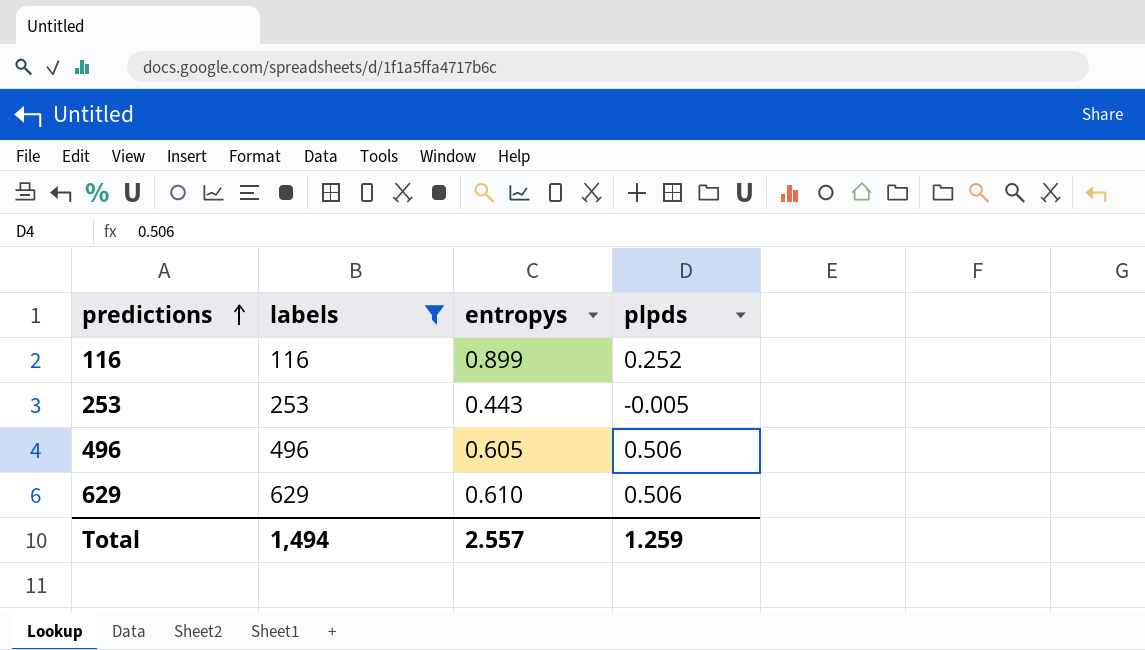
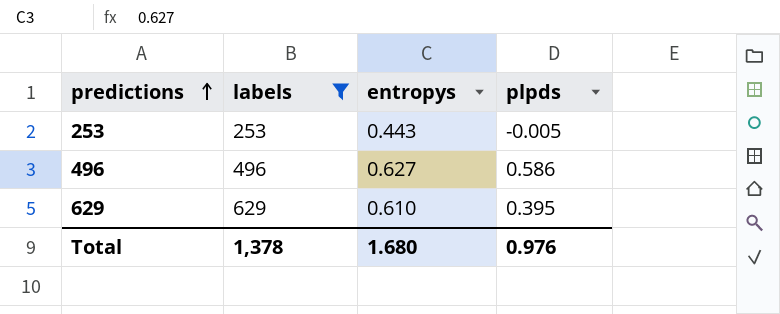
row 116: 116 | 0.899 | 0.252 -> none
496 | entropys: 0.605 -> 0.627
496 | plpds: 0.506 -> 0.586
629 | plpds: 0.506 -> 0.395
Total | labels: 1,494 -> 1,378
Total | entropys: 2.557 -> 1.680
Total | plpds: 1.259 -> 0.976

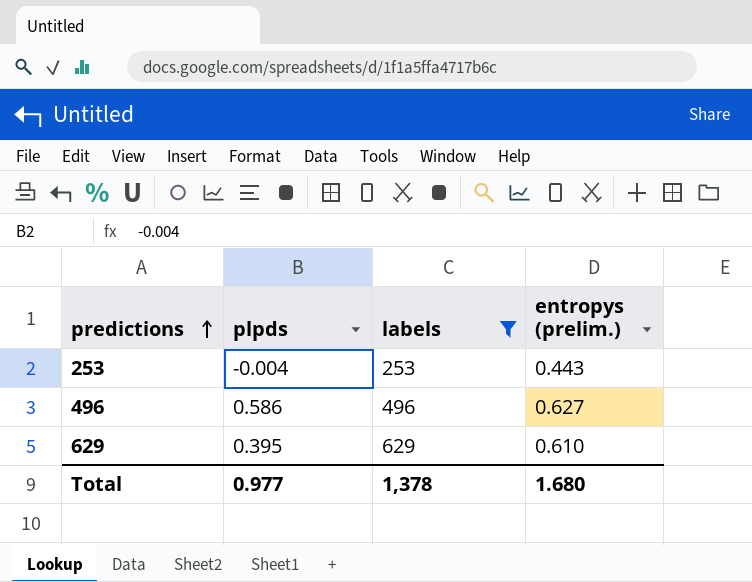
column plpds | position: 4 -> 2
column name: entropys -> entropys (prelim.)
253 | plpds: -0.005 -> -0.004
Total | plpds: 0.976 -> 0.977

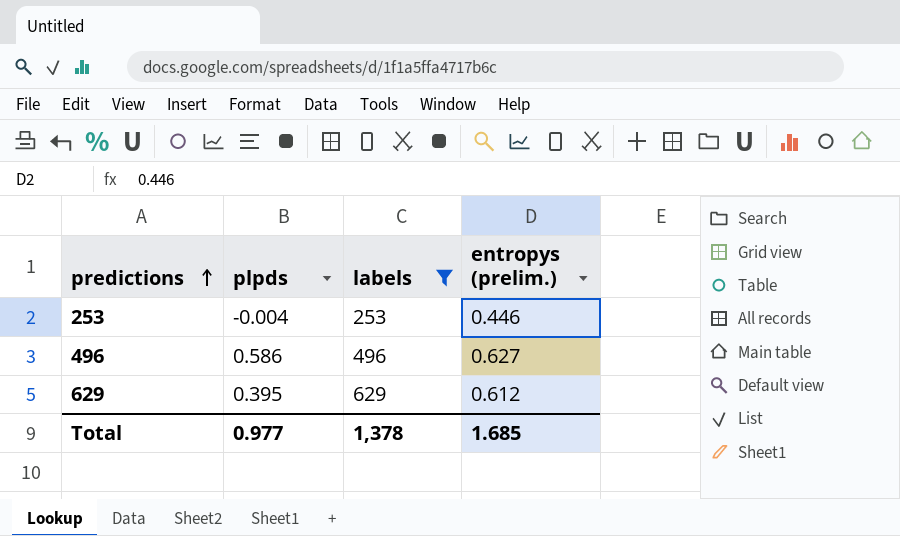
253 | entropys (prelim.): 0.443 -> 0.446
629 | entropys (prelim.): 0.610 -> 0.612
Total | entropys (prelim.): 1.680 -> 1.685

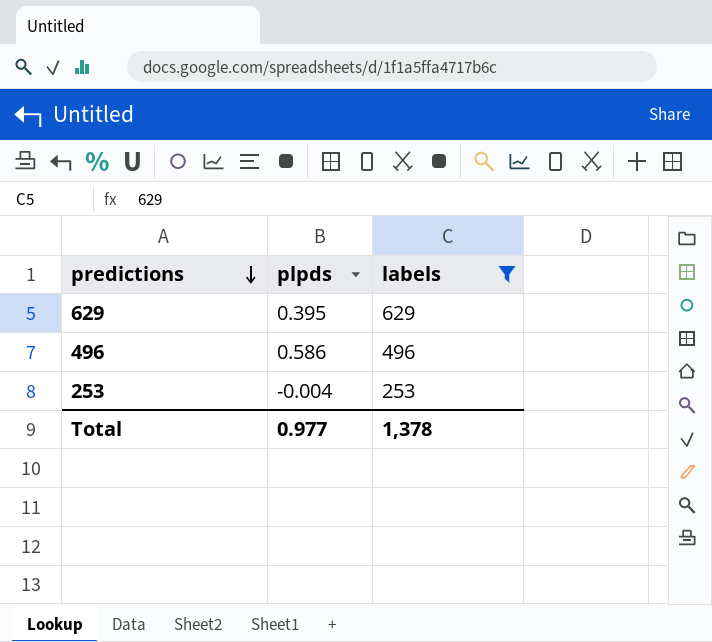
row order: predictions ascending -> predictions descending
column entropys (prelim.) | position: 4 -> none

